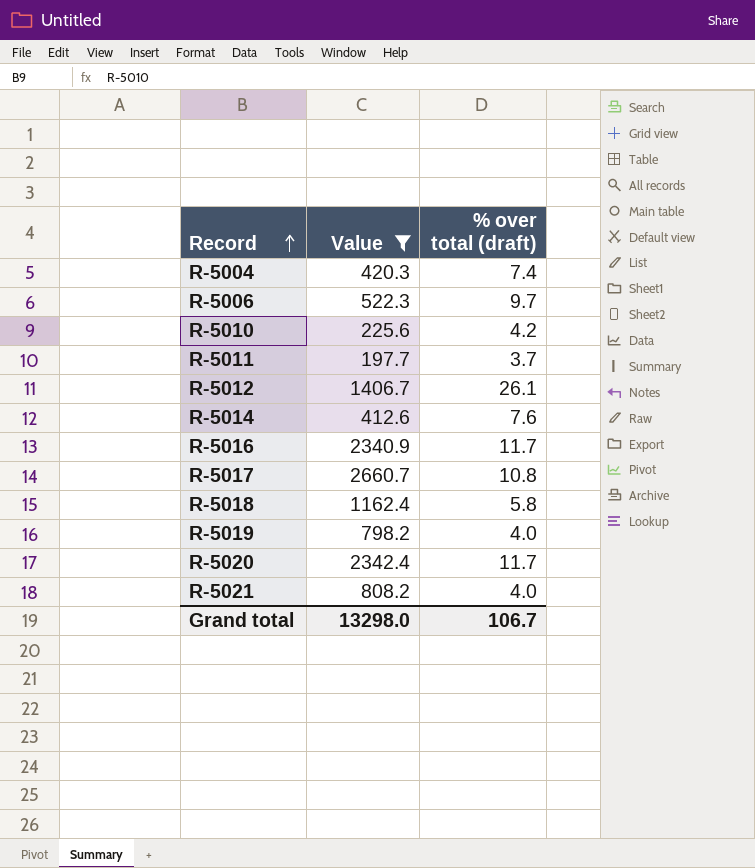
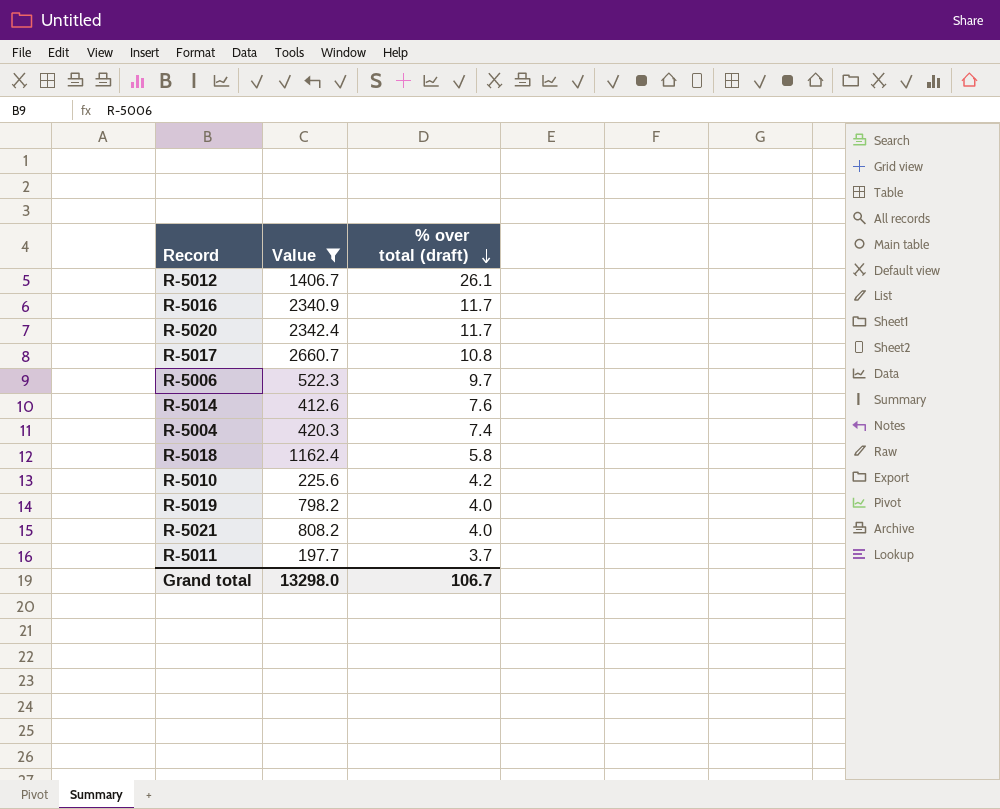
row order: Record ascending -> % over total (draft) descending

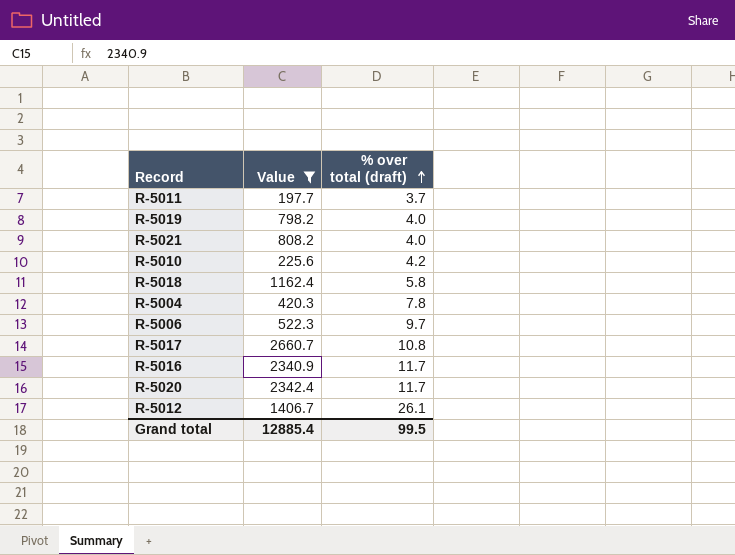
row order: % over total (draft) descending -> % over total (draft) ascending
row R-5014: 412.6 | 7.6 -> none
R-5004 | % over total (draft): 7.4 -> 7.8
Grand total | Value: 13298.0 -> 12885.4
Grand total | % over total (draft): 106.7 -> 99.5

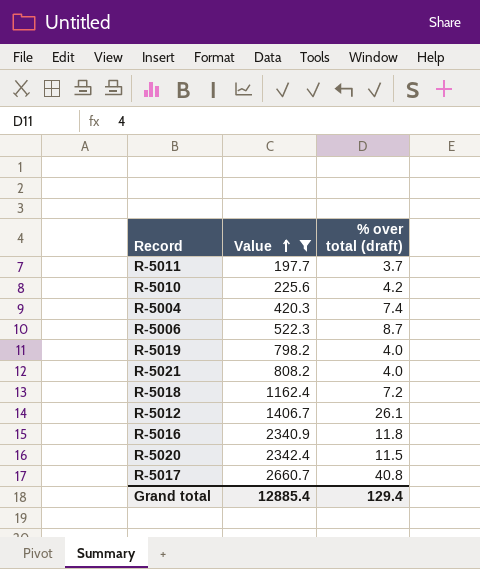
row order: % over total (draft) ascending -> Value ascending
R-5004 | % over total (draft): 7.8 -> 7.4
R-5006 | % over total (draft): 9.7 -> 8.7
R-5018 | % over total (draft): 5.8 -> 7.2
R-5016 | % over total (draft): 11.7 -> 11.8
R-5020 | % over total (draft): 11.7 -> 11.5
R-5017 | % over total (draft): 10.8 -> 40.8
Grand total | % over total (draft): 99.5 -> 129.4

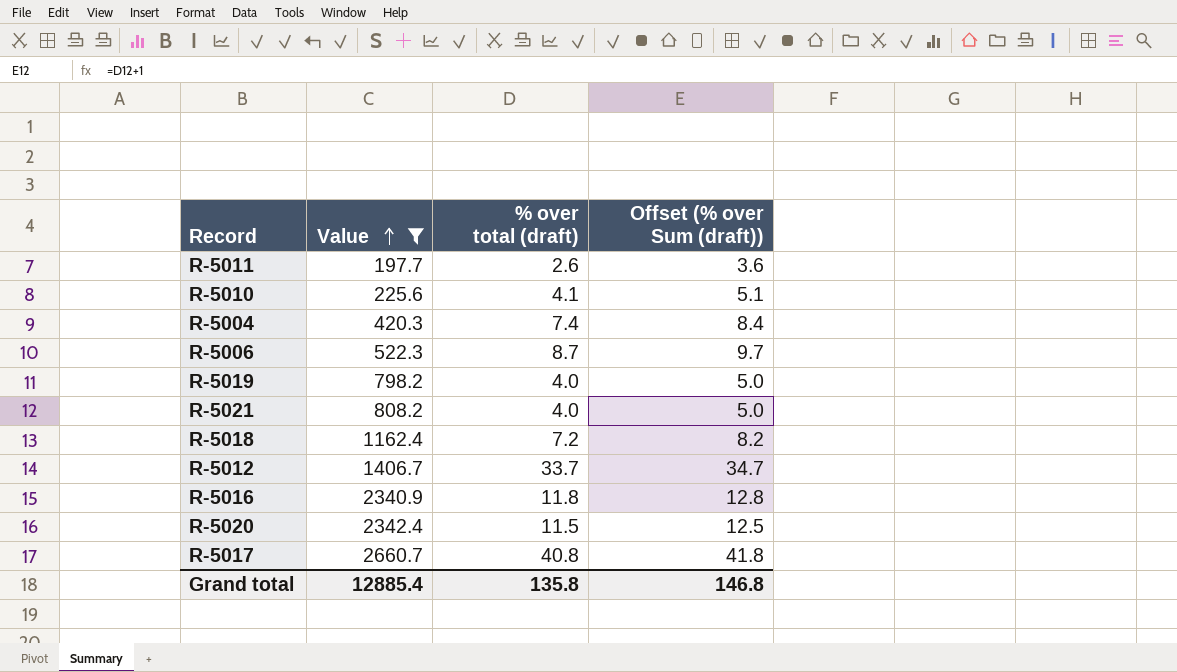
column Offset (% over Sum (draft)) | formula: none -> [% over total (draft)] + 1
R-5011 | % over total (draft): 3.7 -> 2.6
R-5010 | % over total (draft): 4.2 -> 4.1
R-5012 | % over total (draft): 26.1 -> 33.7
Grand total | % over total (draft): 129.4 -> 135.8

